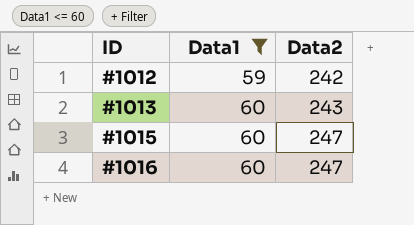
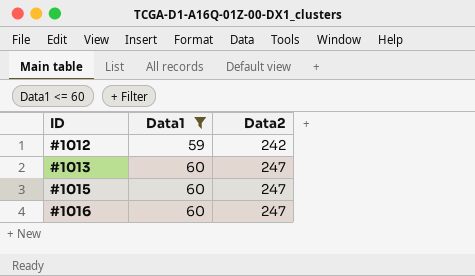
#1013 | Data2: 243 -> 247

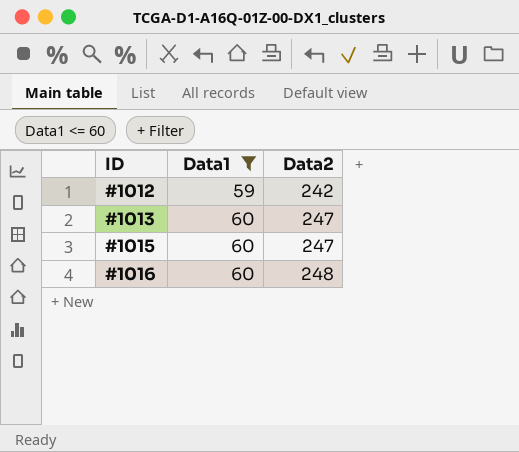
#1016 | Data2: 247 -> 248

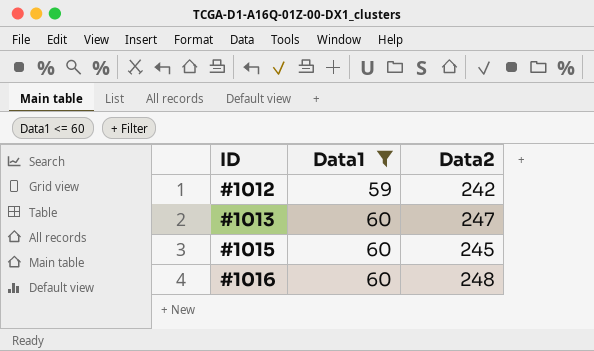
#1015 | Data2: 247 -> 245

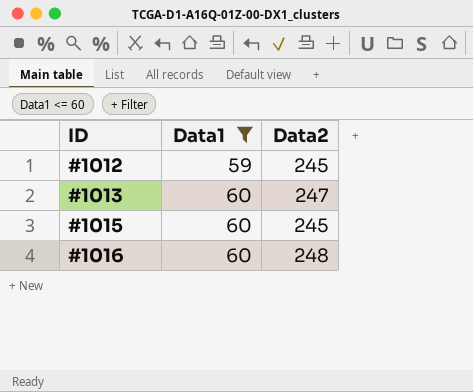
#1012 | Data2: 242 -> 245

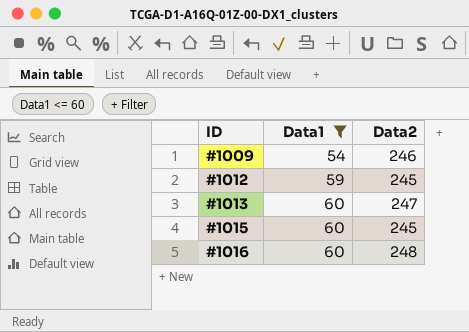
row #1009: none -> 54 | 246

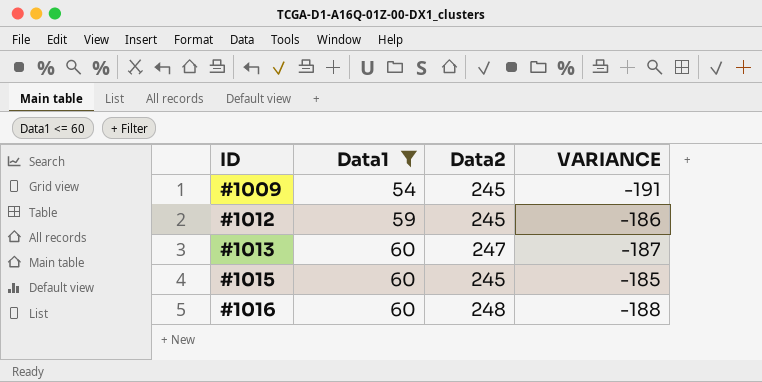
column VARIANCE | formula: none -> [Data1] - [Data2]
#1009 | Data2: 246 -> 245

